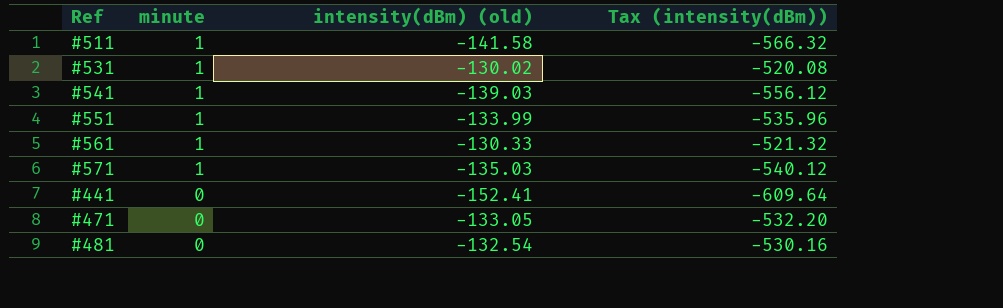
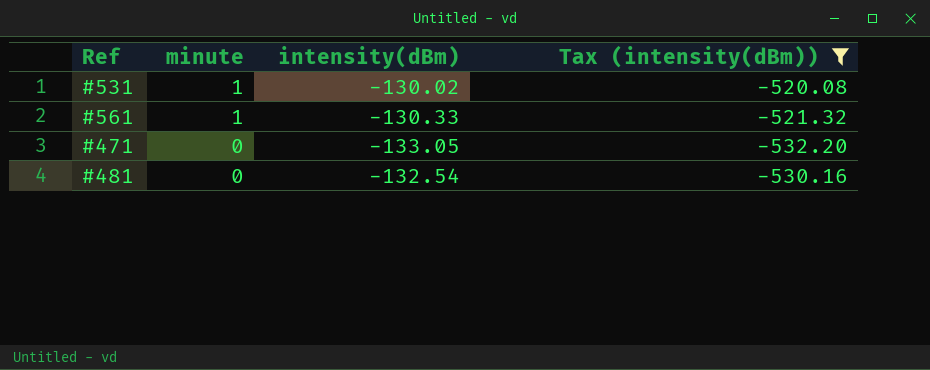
filter: none -> Tax (intensity(dBm)) >= -532.20
column name: intensity(dBm) (old) -> intensity(dBm)

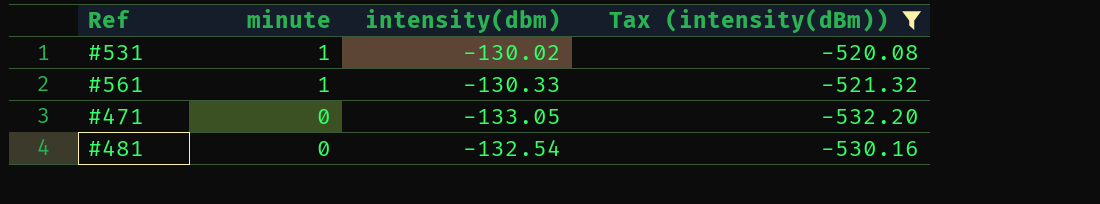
column name: intensity(dBm) -> intensity(dbm)

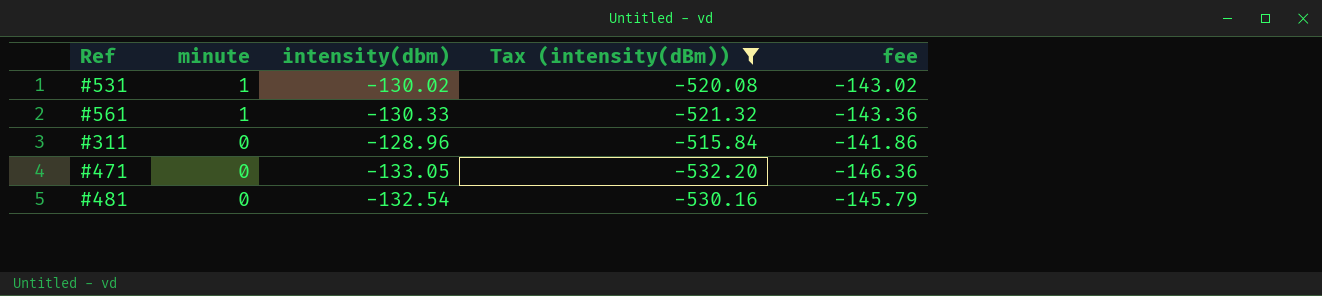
column fee | formula: none -> [intensity(dbm)] * 1.1
row #311: none -> 0 | -128.96 | -515.84 | -141.86

